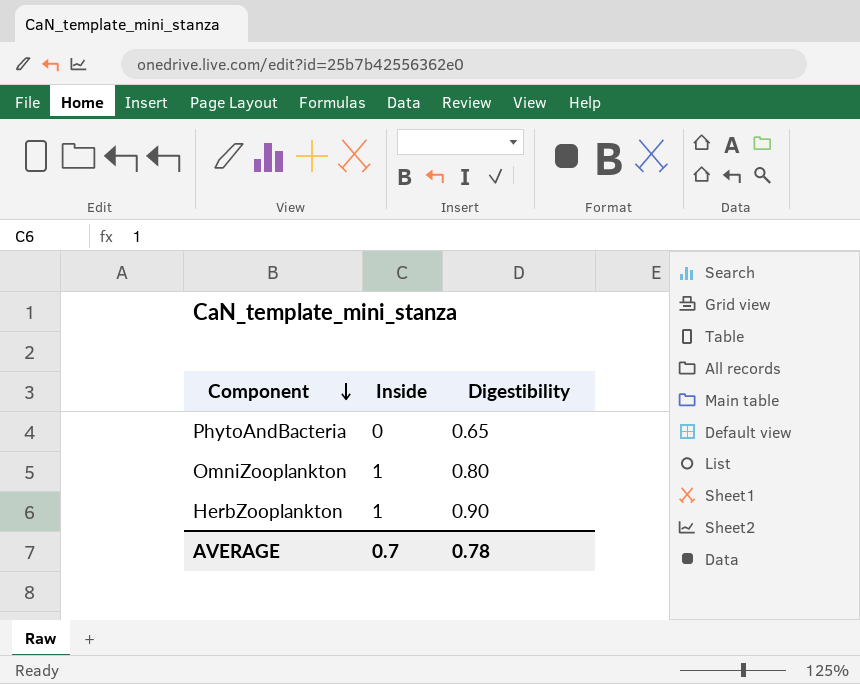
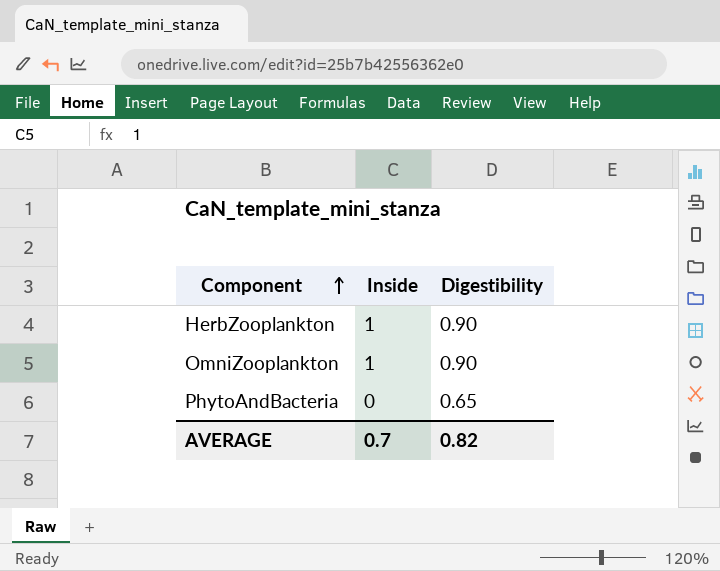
row order: Component descending -> Component ascending
OmniZooplankton | Digestibility: 0.80 -> 0.90
AVERAGE | Digestibility: 0.78 -> 0.82

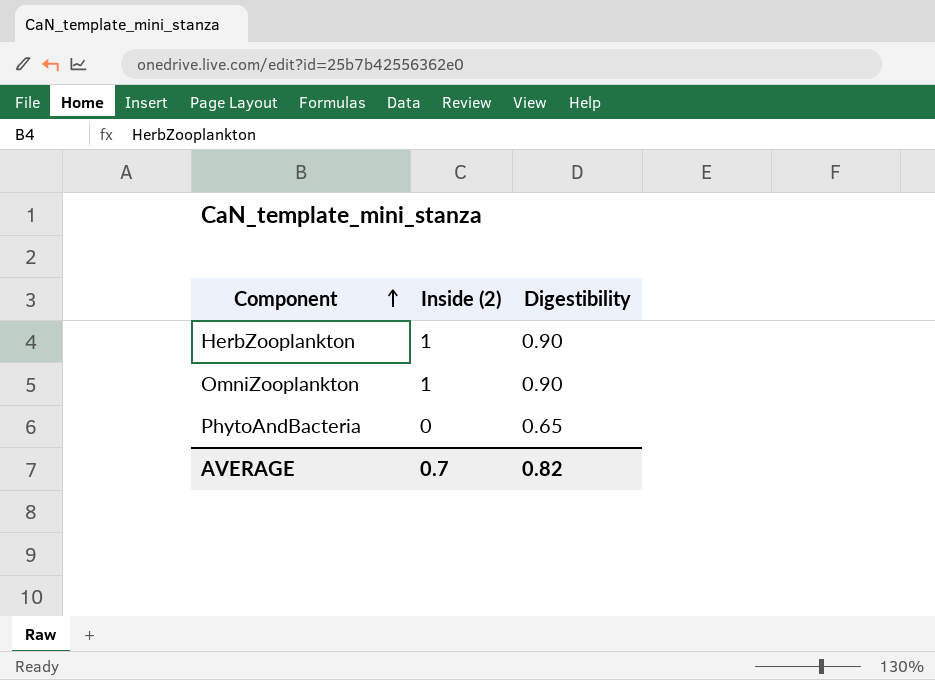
column name: Inside -> Inside (2)

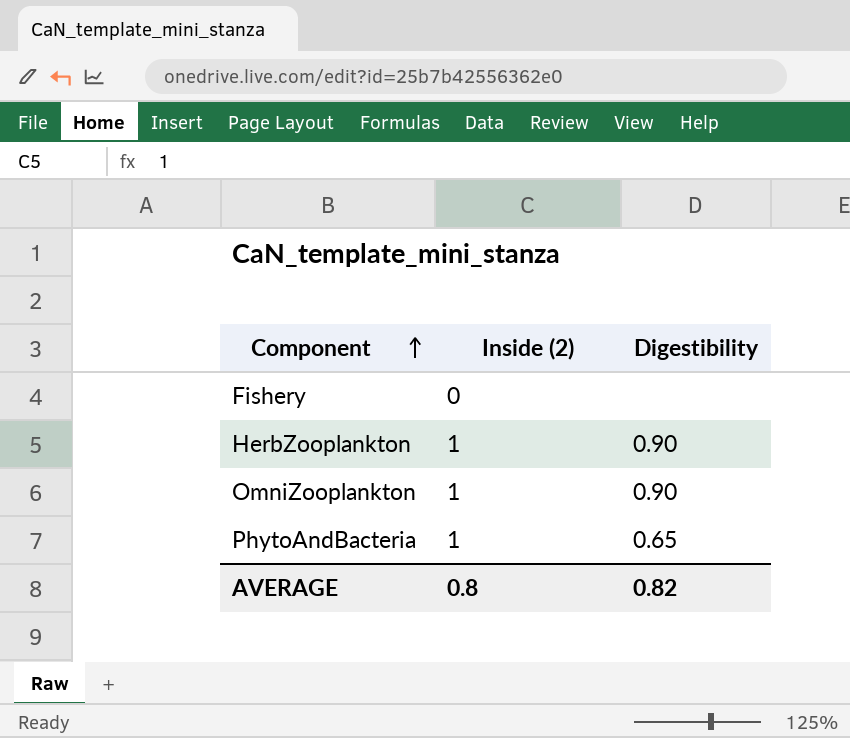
row Fishery: none -> 0 | none
PhytoAndBacteria | Inside (2): 0 -> 1
AVERAGE | Inside (2): 0.7 -> 0.8

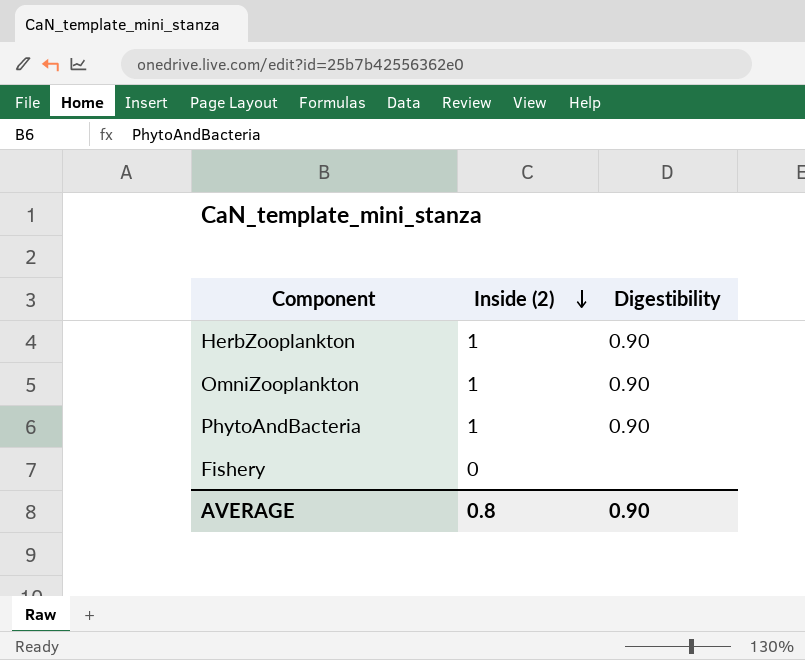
row order: Component ascending -> Inside (2) descending
PhytoAndBacteria | Digestibility: 0.65 -> 0.90
AVERAGE | Digestibility: 0.82 -> 0.90

